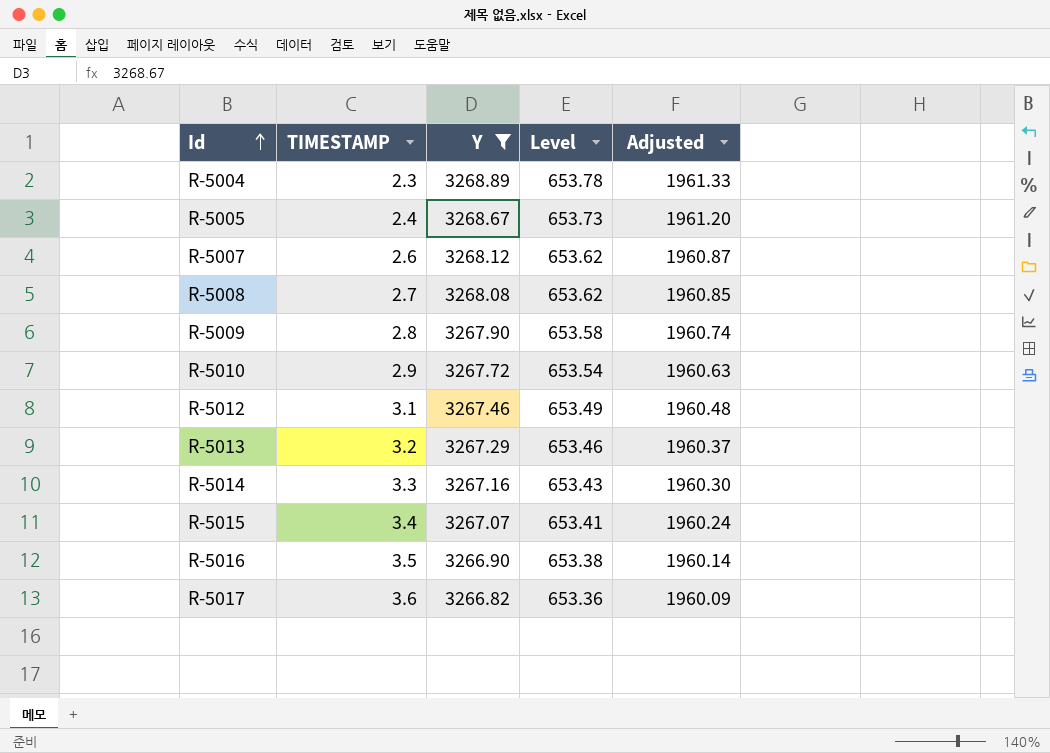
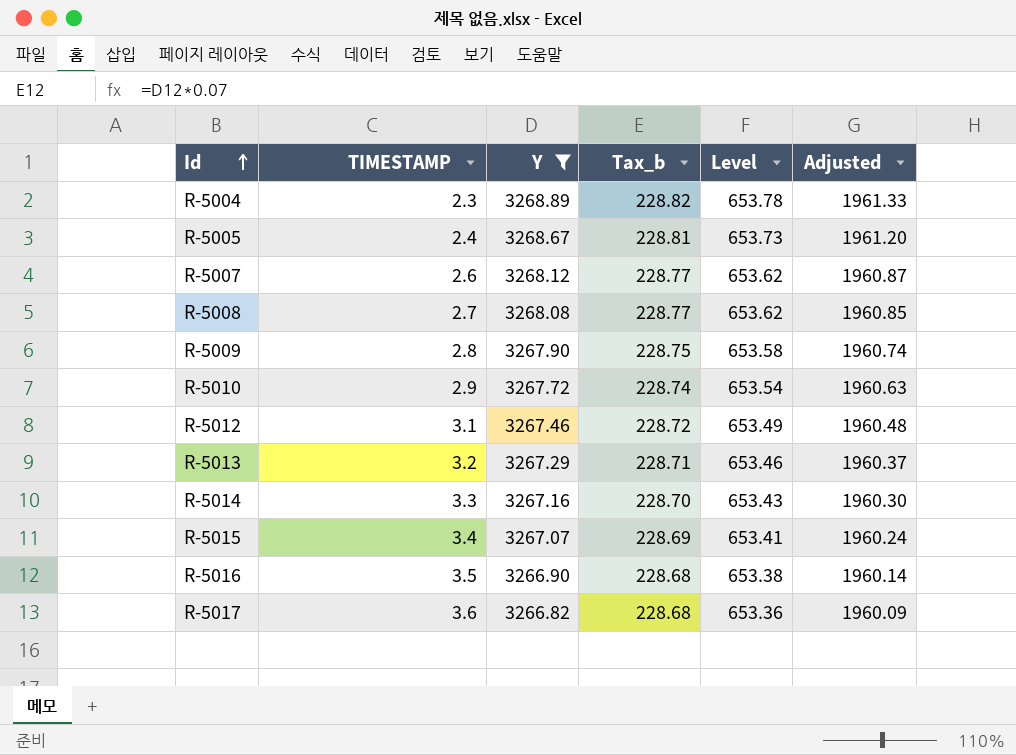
column Tax_b | formula: none -> [Y] * 0.07

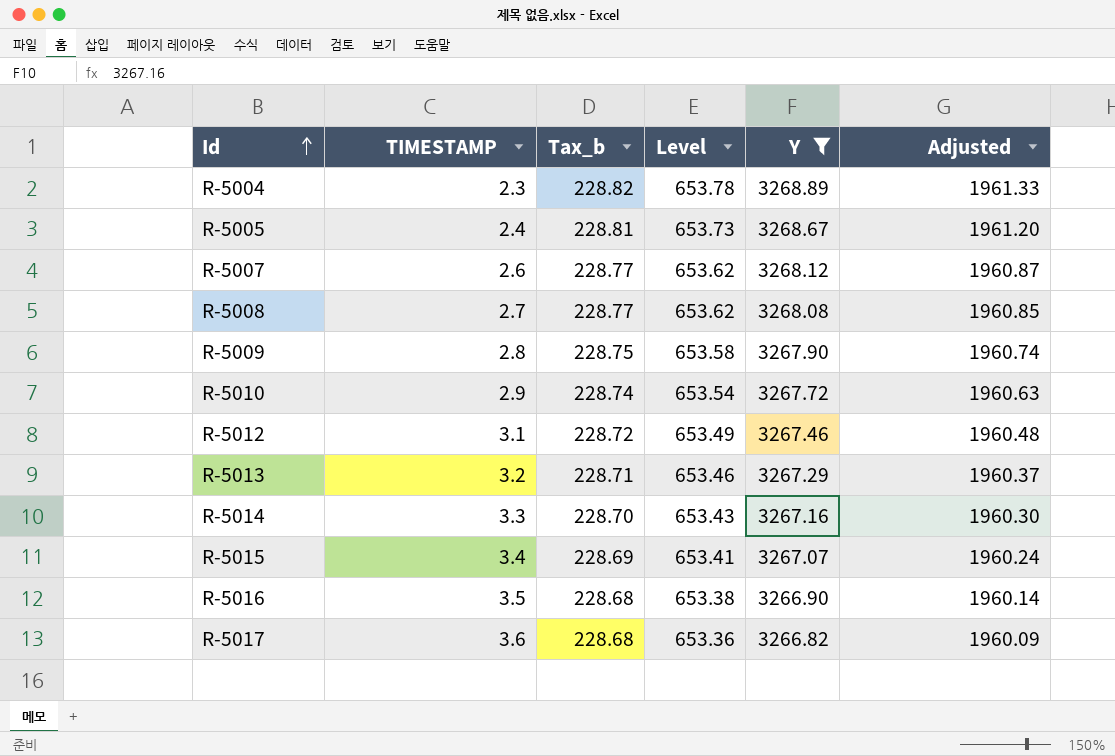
column Y | position: 3 -> 5

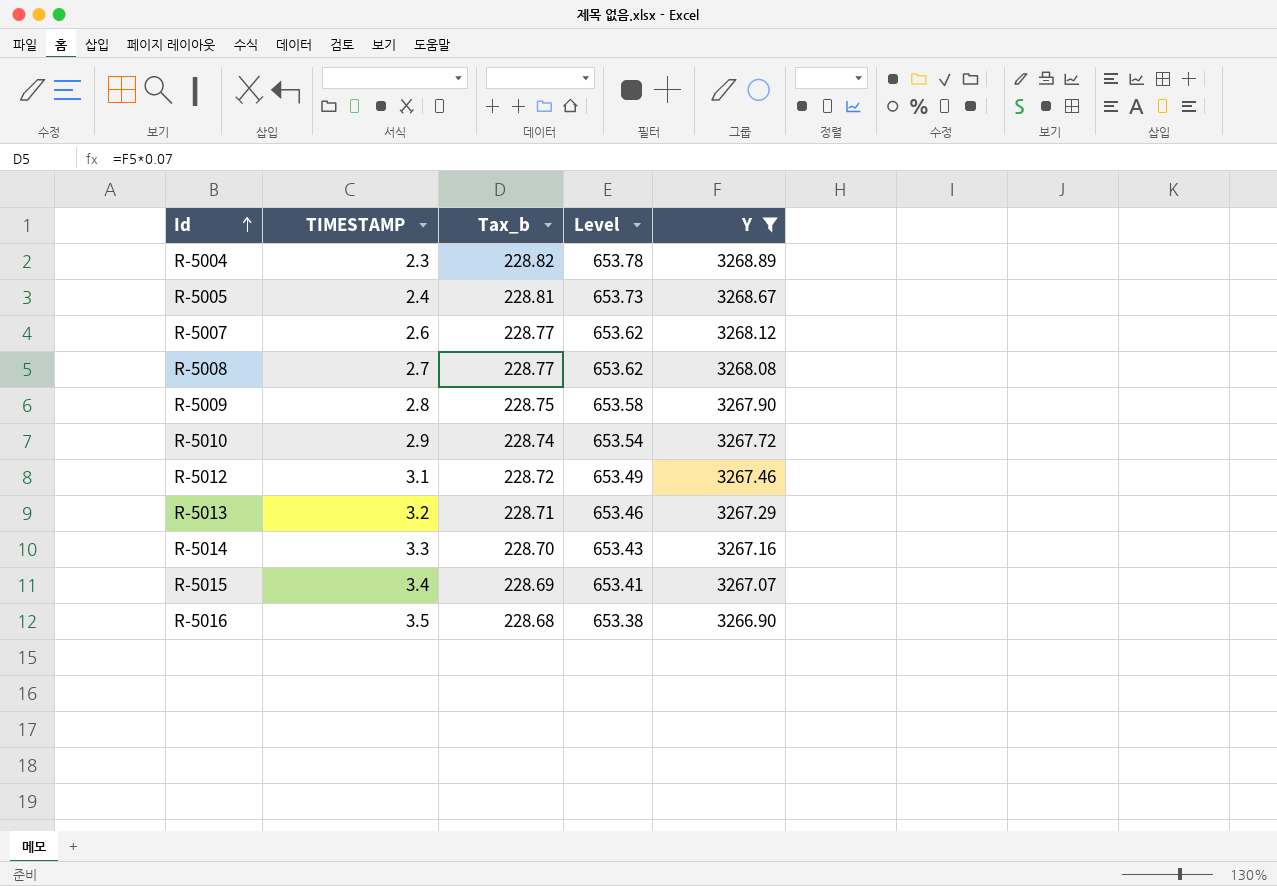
column Adjusted | formula: [Y] * 0.6 -> none
row R-5017: 3.6 | 228.68 | 653.36 | 3266.82 | 1960.09 -> none

